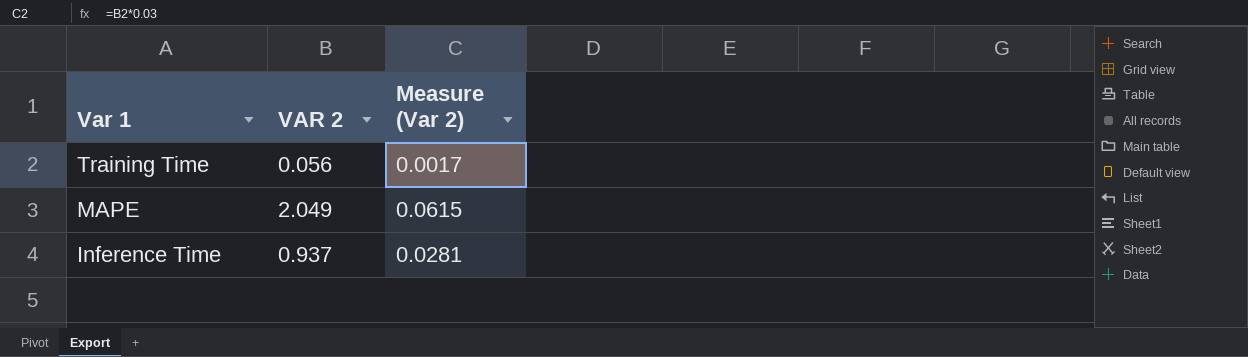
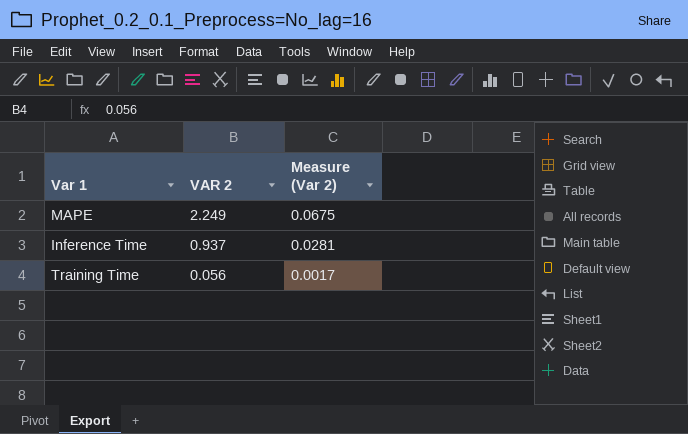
row order: Var 1 descending -> VAR 2 descending
MAPE | VAR 2: 2.049 -> 2.249
MAPE | Measure (Var 2): 0.0615 -> 0.0675

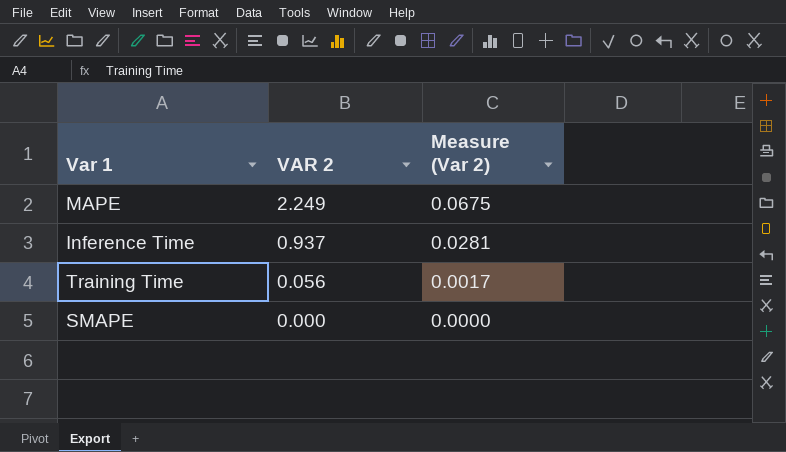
row SMAPE: none -> 0.000 | 0.0000

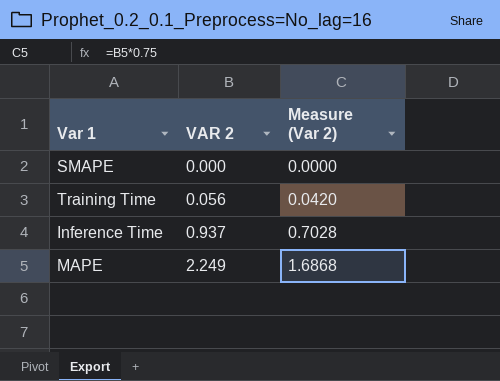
row order: VAR 2 descending -> VAR 2 ascending
column Measure (Var 2) | formula: [VAR 2] * 0.03 -> [VAR 2] * 0.75

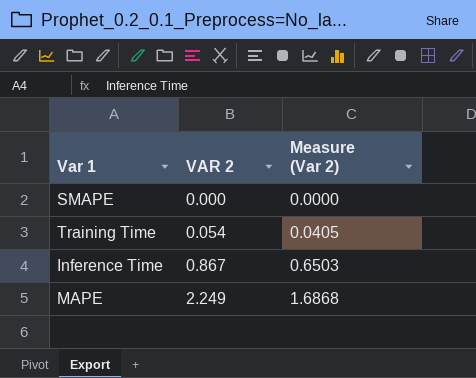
Training Time | VAR 2: 0.056 -> 0.054
Training Time | Measure (Var 2): 0.0420 -> 0.0405
Inference Time | VAR 2: 0.937 -> 0.867
Inference Time | Measure (Var 2): 0.7028 -> 0.6503

